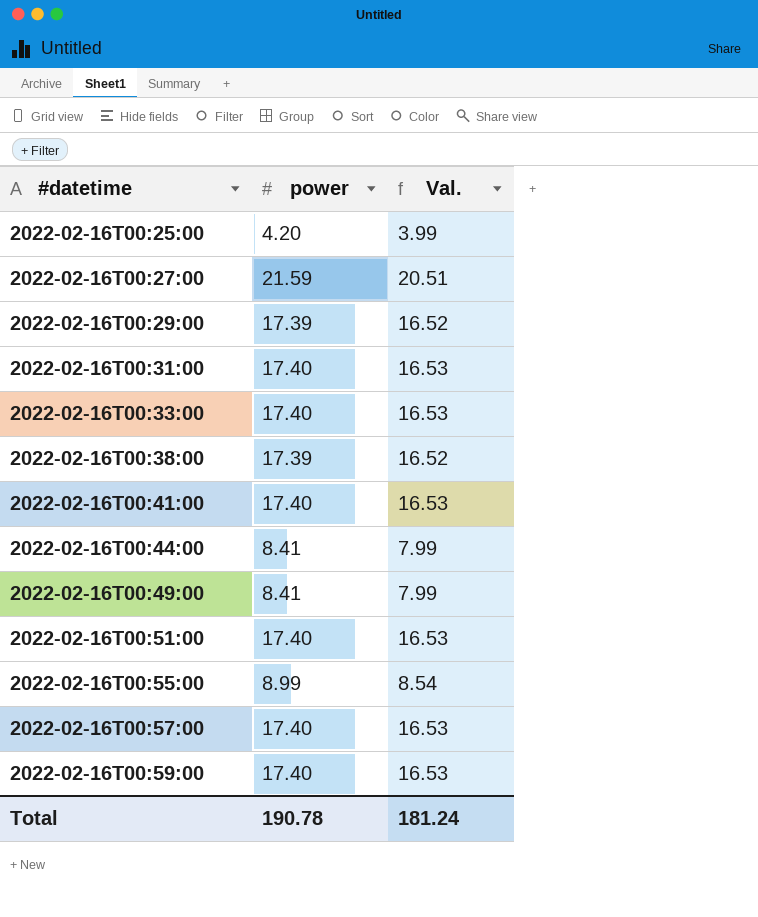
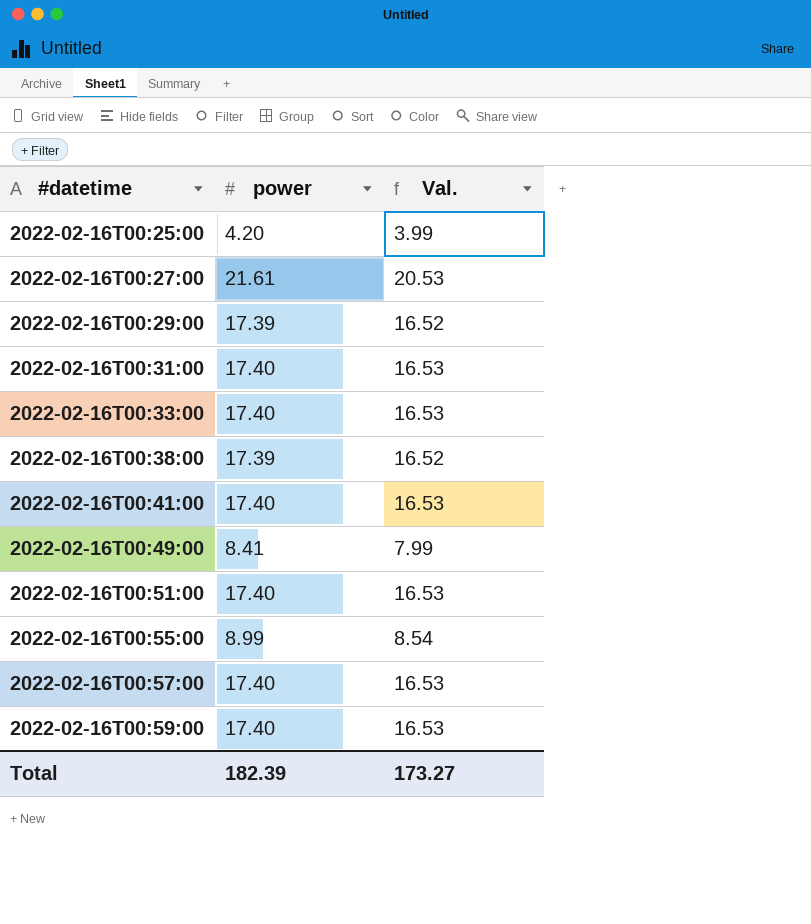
row 2022-02-16T00:44:00: 8.41 | 7.99 -> none
2022-02-16T00:27:00 | power: 21.59 -> 21.61
2022-02-16T00:27:00 | Val.: 20.51 -> 20.53
Total | power: 190.78 -> 182.39
Total | Val.: 181.24 -> 173.27

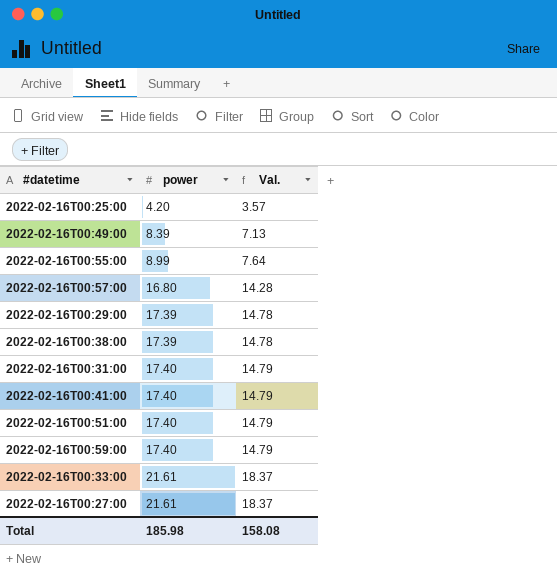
row order: #datetime ascending -> power ascending
column Val. | formula: [power] * 0.95 -> [power] * 0.85
2022-02-16T00:49:00 | power: 8.41 -> 8.39
2022-02-16T00:57:00 | power: 17.40 -> 16.80
2022-02-16T00:33:00 | power: 17.40 -> 21.61
Total | power: 182.39 -> 185.98
Total | Val.: 173.27 -> 158.08

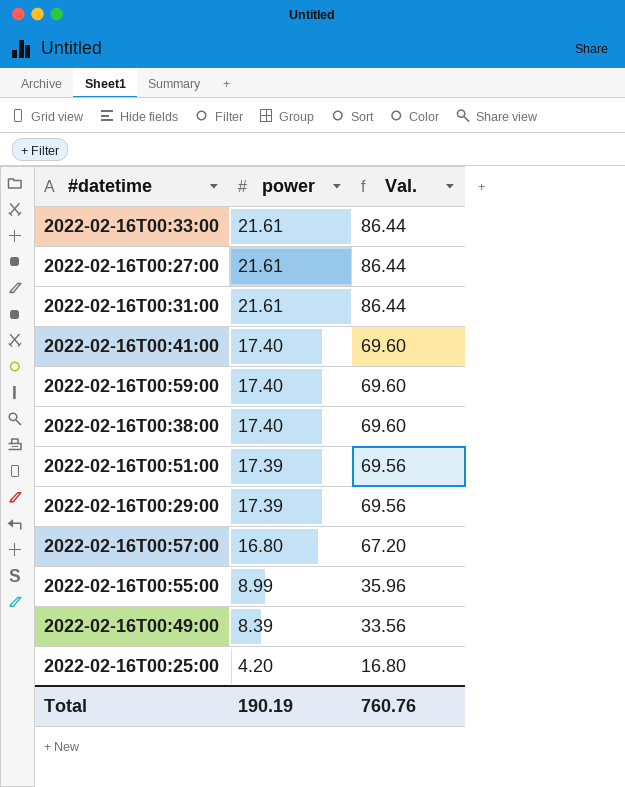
row order: power ascending -> power descending
column Val. | formula: [power] * 0.85 -> [power] * 4
2022-02-16T00:31:00 | power: 17.40 -> 21.61
2022-02-16T00:38:00 | power: 17.39 -> 17.40
2022-02-16T00:51:00 | power: 17.40 -> 17.39
Total | power: 185.98 -> 190.19
Total | Val.: 158.08 -> 760.76

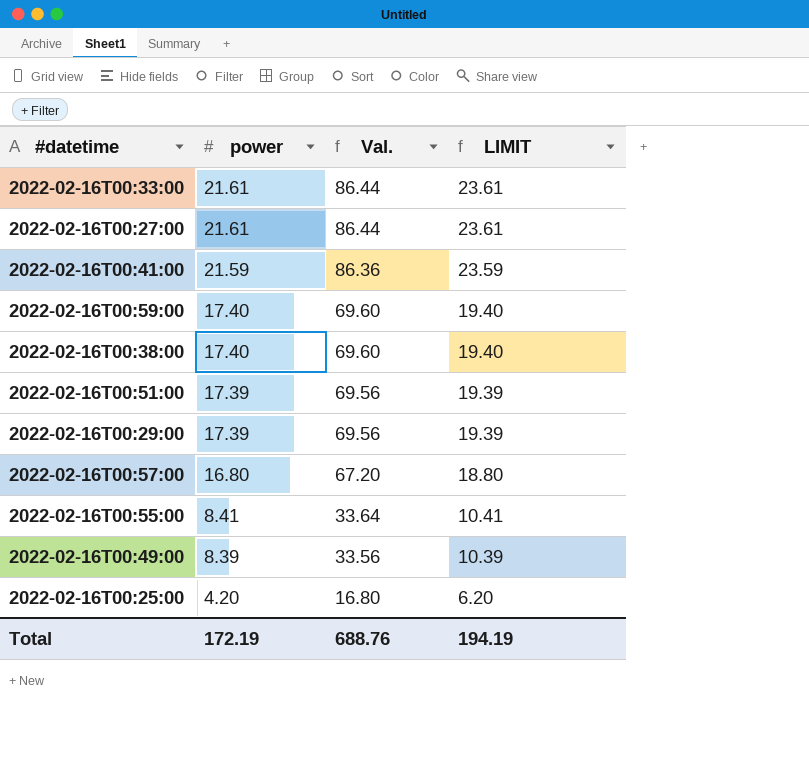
column LIMIT | formula: none -> [power] + 2
row 2022-02-16T00:31:00: 21.61 | 86.44 -> none
2022-02-16T00:41:00 | power: 17.40 -> 21.59
2022-02-16T00:41:00 | Val.: 69.60 -> 86.36
2022-02-16T00:55:00 | power: 8.99 -> 8.41
2022-02-16T00:55:00 | Val.: 35.96 -> 33.64
Total | power: 190.19 -> 172.19
Total | Val.: 760.76 -> 688.76

